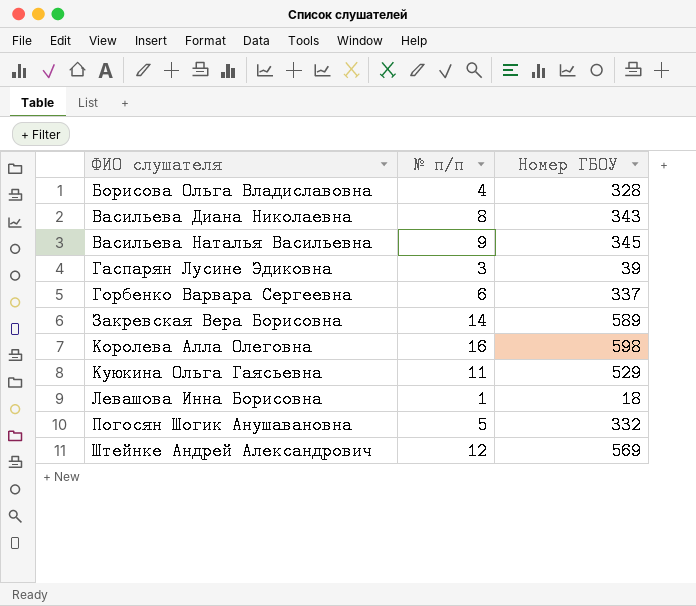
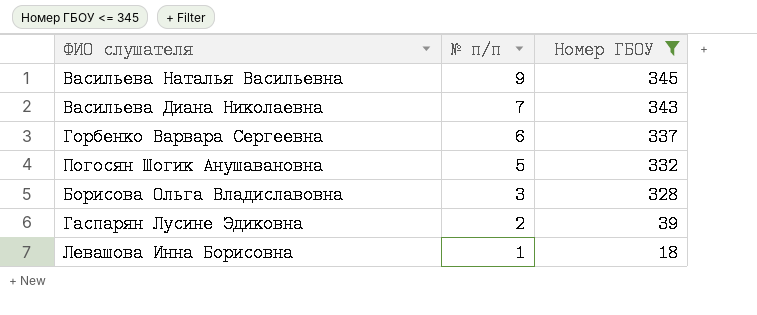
filter: none -> Номер ГБОУ <= 345
row order: ФИО слушателя ascending -> № п/п descending
Васильева Диана Николаевна | № п/п: 8 -> 7
Борисова Ольга Владиславовна | № п/п: 4 -> 3
Гаспарян Лусине Эдиковна | № п/п: 3 -> 2

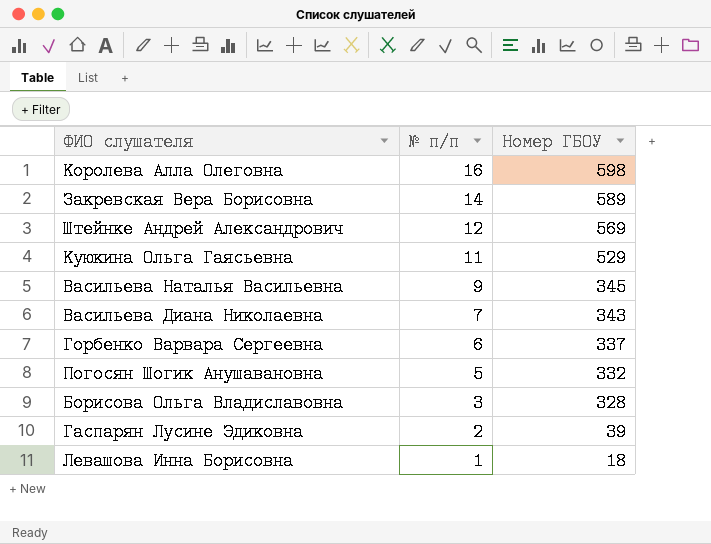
filter: Номер ГБОУ <= 345 -> none

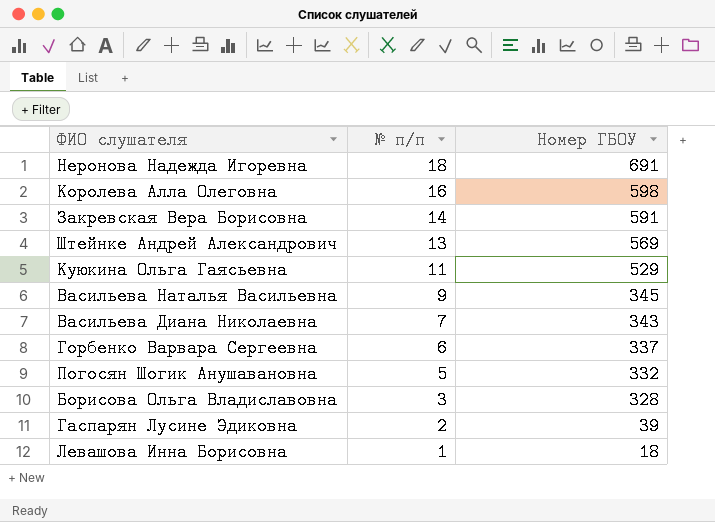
row Неронова Надежда Игоревна: none -> 18 | 691
Закревская Вера Борисовна | Номер ГБОУ: 589 -> 591
Штейнке Андрей Александрович | № п/п: 12 -> 13

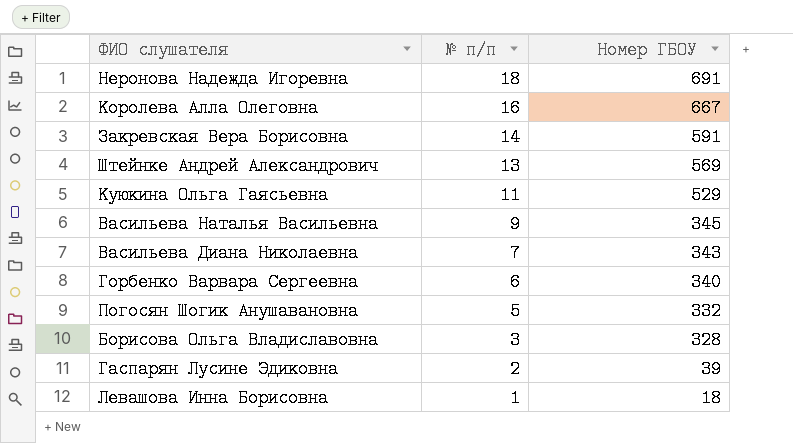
Королева Алла Олеговна | Номер ГБОУ: 598 -> 667
Горбенко Варвара Сергеевна | Номер ГБОУ: 337 -> 340

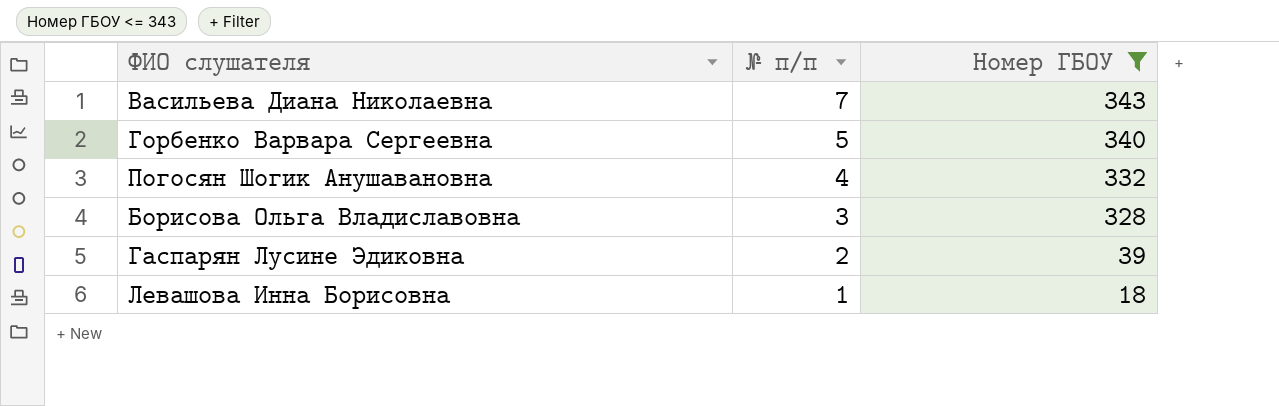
filter: none -> Номер ГБОУ <= 343
Горбенко Варвара Сергеевна | № п/п: 6 -> 5
Погосян Шогик Анушавановна | № п/п: 5 -> 4

